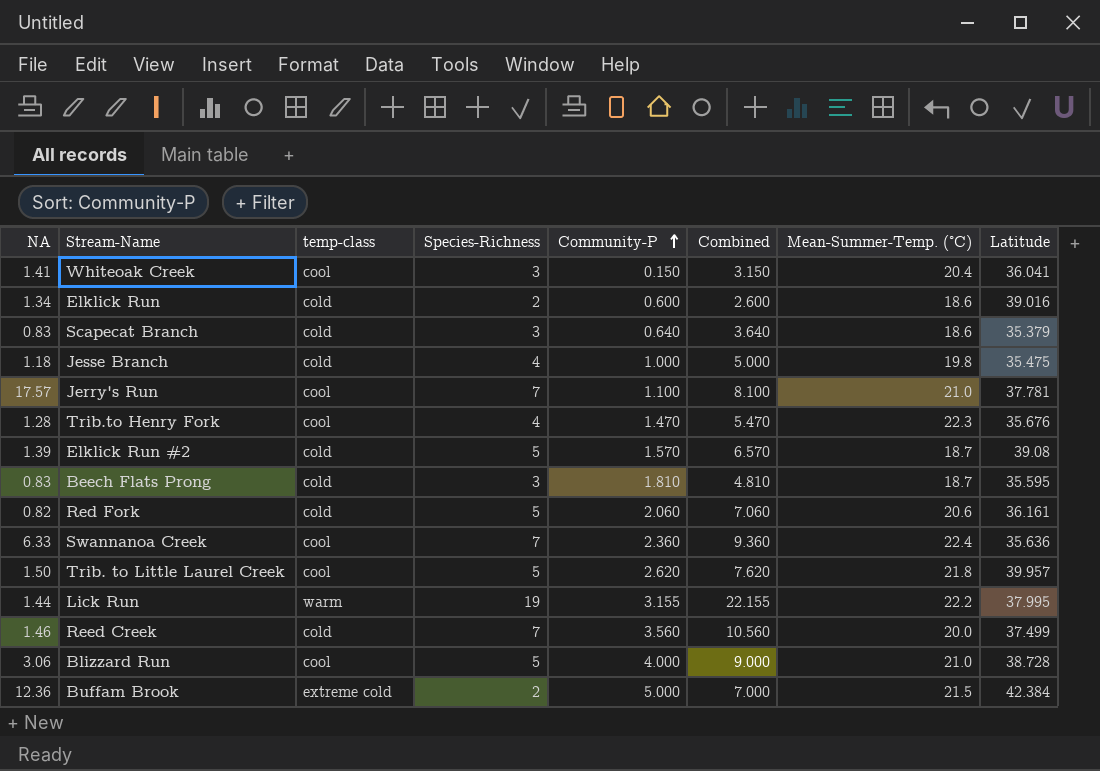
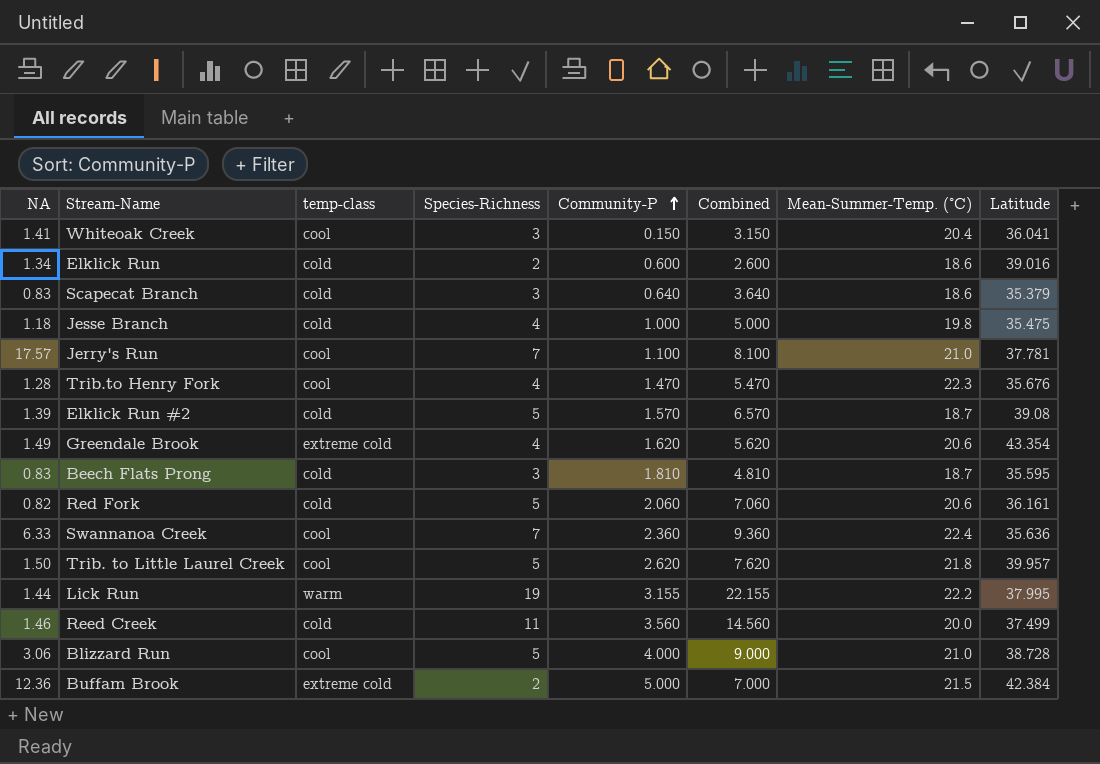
row Greendale Brook: none -> 1.49 | extreme cold | 4 | 1.620 | 5.620 | 20.6 | 43.354
Reed Creek | Species-Richness: 7 -> 11
Reed Creek | Combined: 10.560 -> 14.560

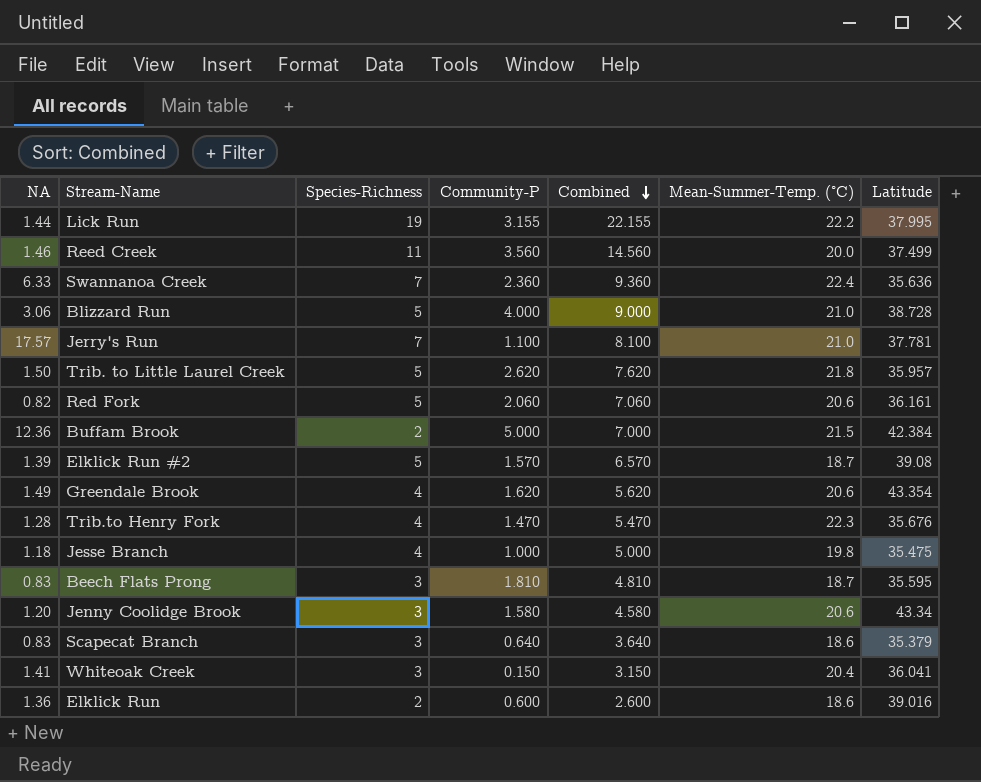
row order: Community-P ascending -> Combined descending
column temp-class | position: 3 -> none
Trib. to Little Laurel Creek | Latitude: 39.957 -> 35.957
row Jenny Coolidge Brook: none -> 1.20 | 3 | 1.580 | 4.580 | 20.6 | 43.34
Elklick Run | NA: 1.34 -> 1.36

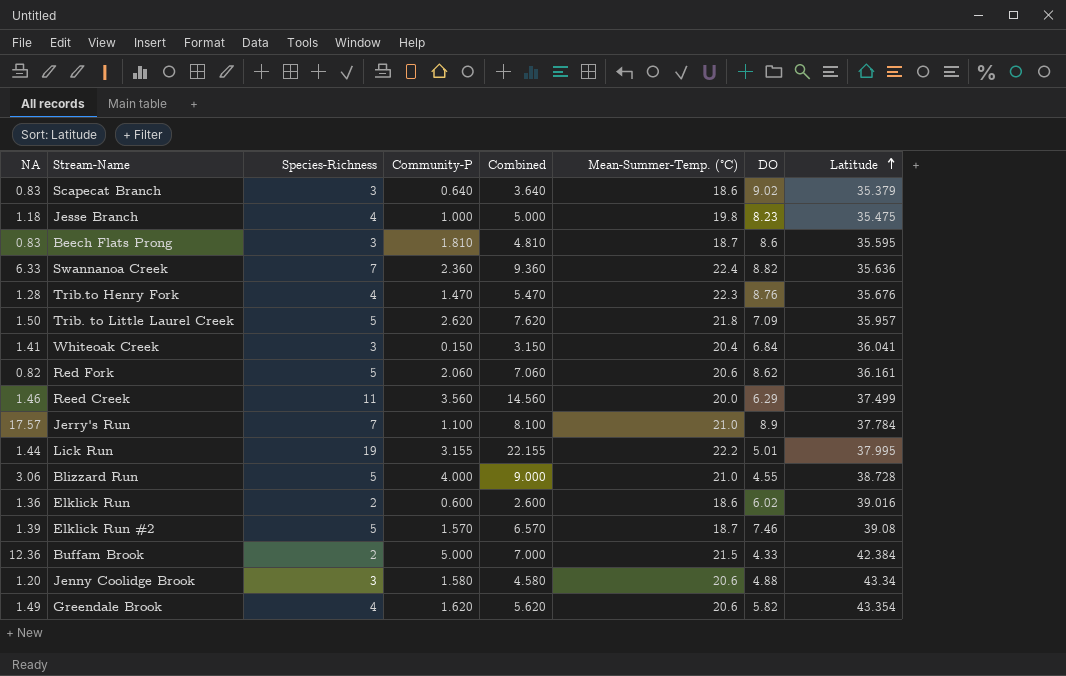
row order: Combined descending -> Latitude ascending
column DO | position: none -> 7
Jerry's Run | Latitude: 37.781 -> 37.784

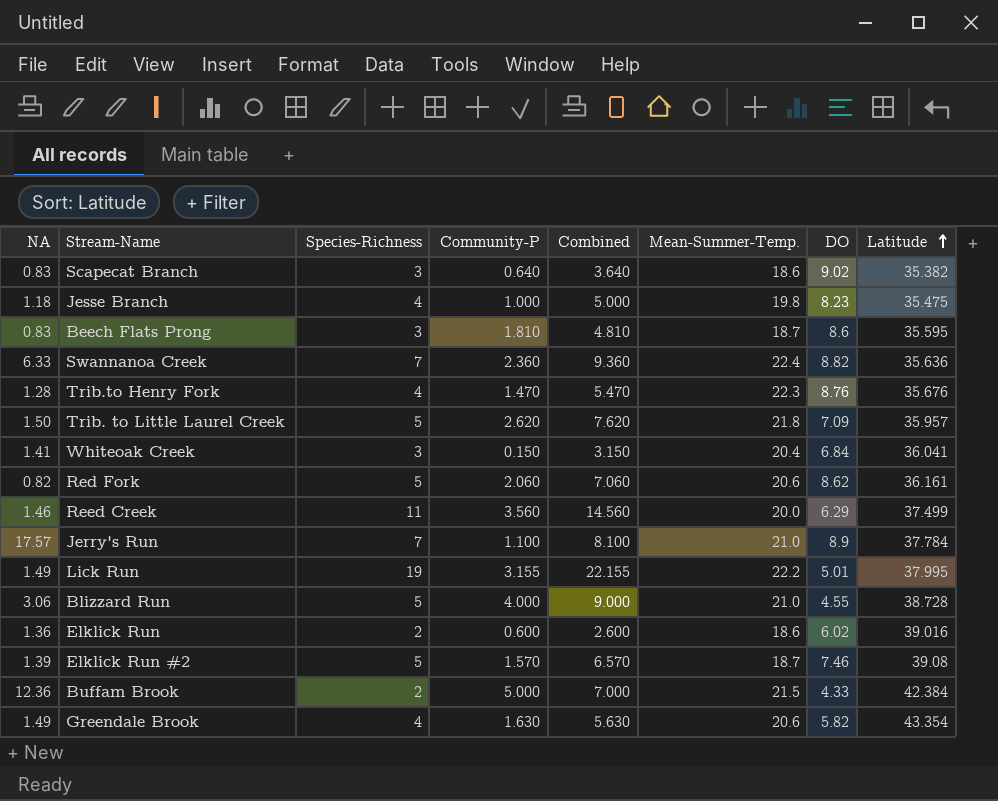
column name: Mean-Summer-Temp. (°C) -> Mean-Summer-Temp.
row Jenny Coolidge Brook: 1.20 | 3 | 1.580 | 4.580 | 20.6 | 4.88 | 43.34 -> none
Scapecat Branch | Latitude: 35.379 -> 35.382
Lick Run | NA: 1.44 -> 1.49
Greendale Brook | Community-P: 1.620 -> 1.630
Greendale Brook | Combined: 5.620 -> 5.630

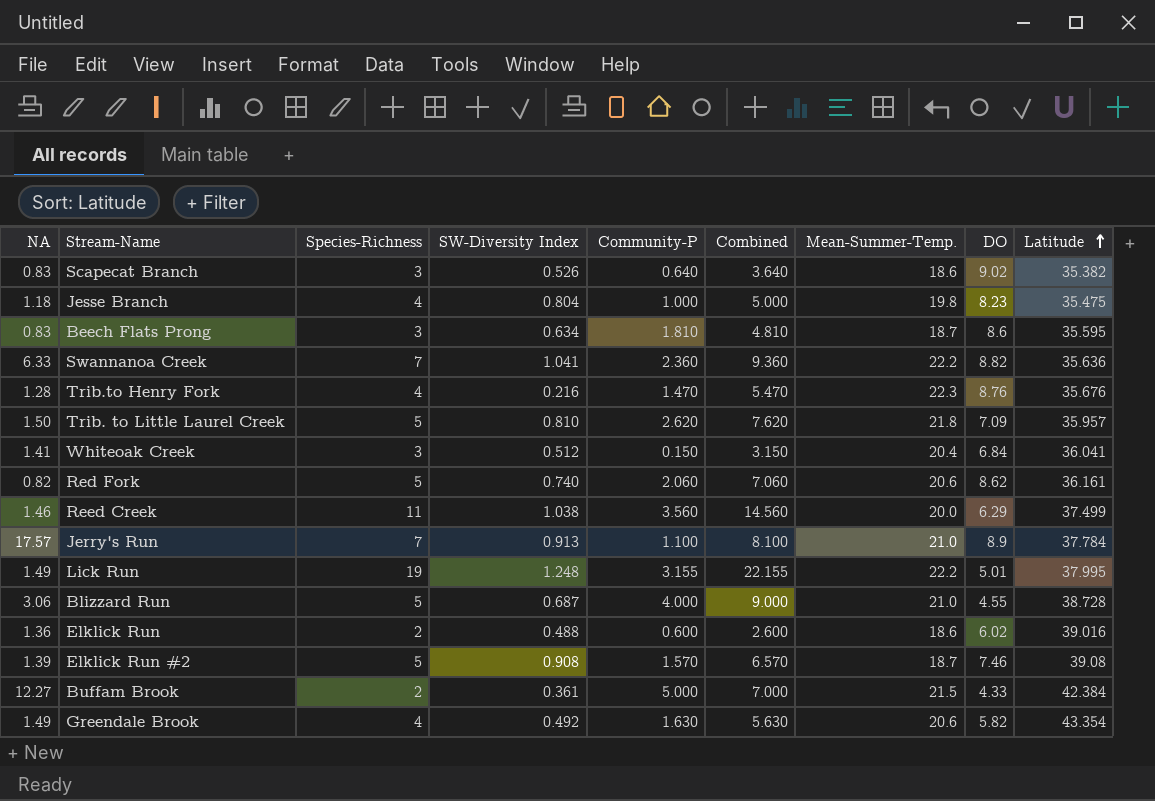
column SW-Diversity Index | position: none -> 4
Swannanoa Creek | Mean-Summer-Temp.: 22.4 -> 22.2
Buffam Brook | NA: 12.36 -> 12.27

